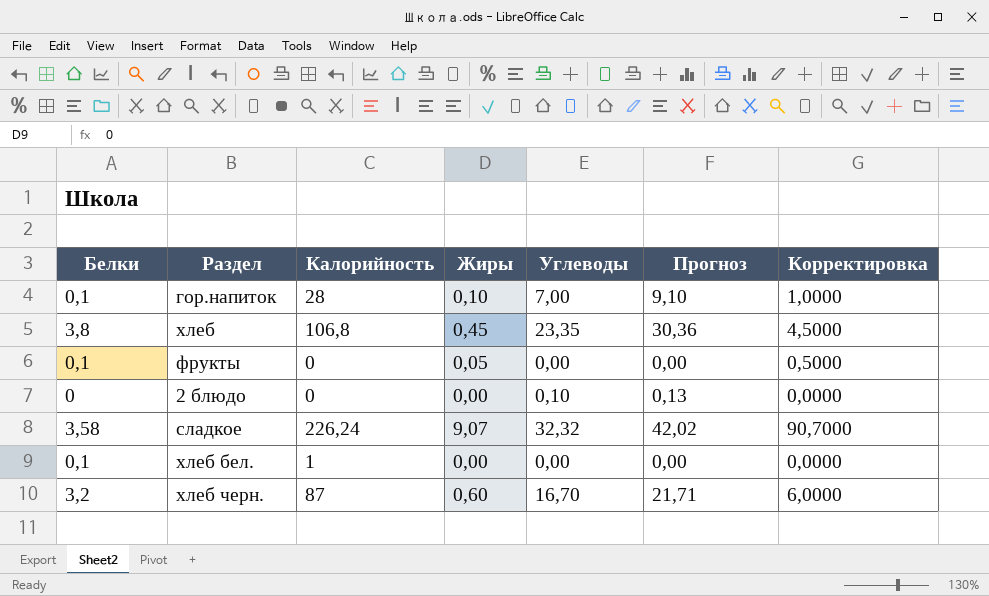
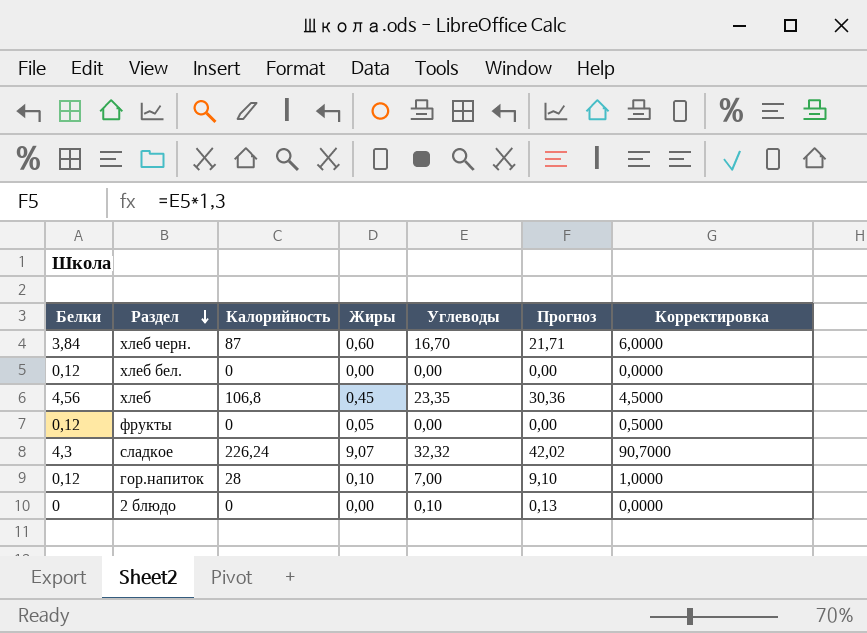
row order: none -> Раздел descending
хлеб черн. | Белки: 3,2 -> 3,84
хлеб бел. | Белки: 0,1 -> 0,12
хлеб бел. | Калорийность: 1 -> 0
хлеб | Белки: 3,8 -> 4,56
фрукты | Белки: 0,1 -> 0,12
сладкое | Белки: 3,58 -> 4,3
гор.напиток | Белки: 0,1 -> 0,12

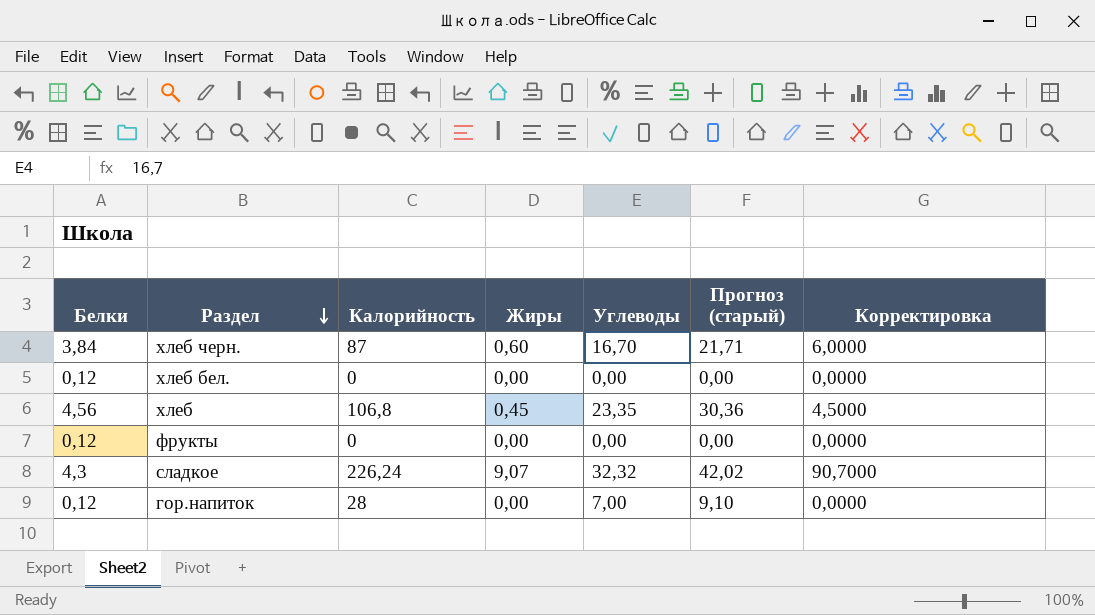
column name: Прогноз -> Прогноз (старый)
row 2 блюдо: 0 | 0 | 0,00 | 0,10 | 0,13 | 0,0000 -> none
фрукты | Жиры: 0,05 -> 0,00
фрукты | Корректировка: 0,5000 -> 0,0000
гор.напиток | Жиры: 0,10 -> 0,00
гор.напиток | Корректировка: 1,0000 -> 0,0000

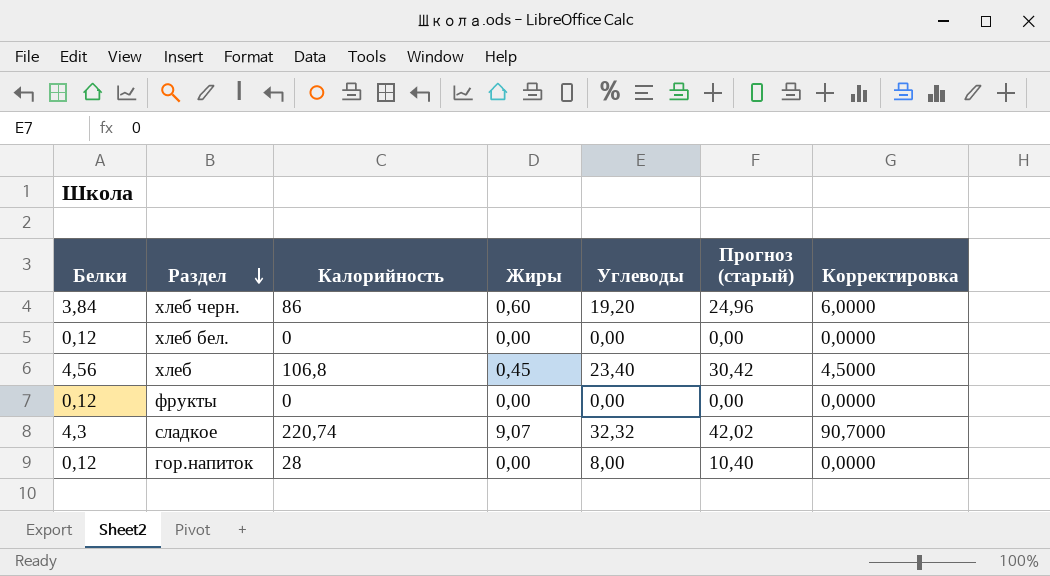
хлеб черн. | Калорийность: 87 -> 86
хлеб черн. | Углеводы: 16,70 -> 19,20
хлеб черн. | Прогноз (старый): 21,71 -> 24,96
хлеб | Углеводы: 23,35 -> 23,40
хлеб | Прогноз (старый): 30,36 -> 30,42
сладкое | Калорийность: 226,24 -> 220,74
гор.напиток | Углеводы: 7,00 -> 8,00
гор.напиток | Прогноз (старый): 9,10 -> 10,40

